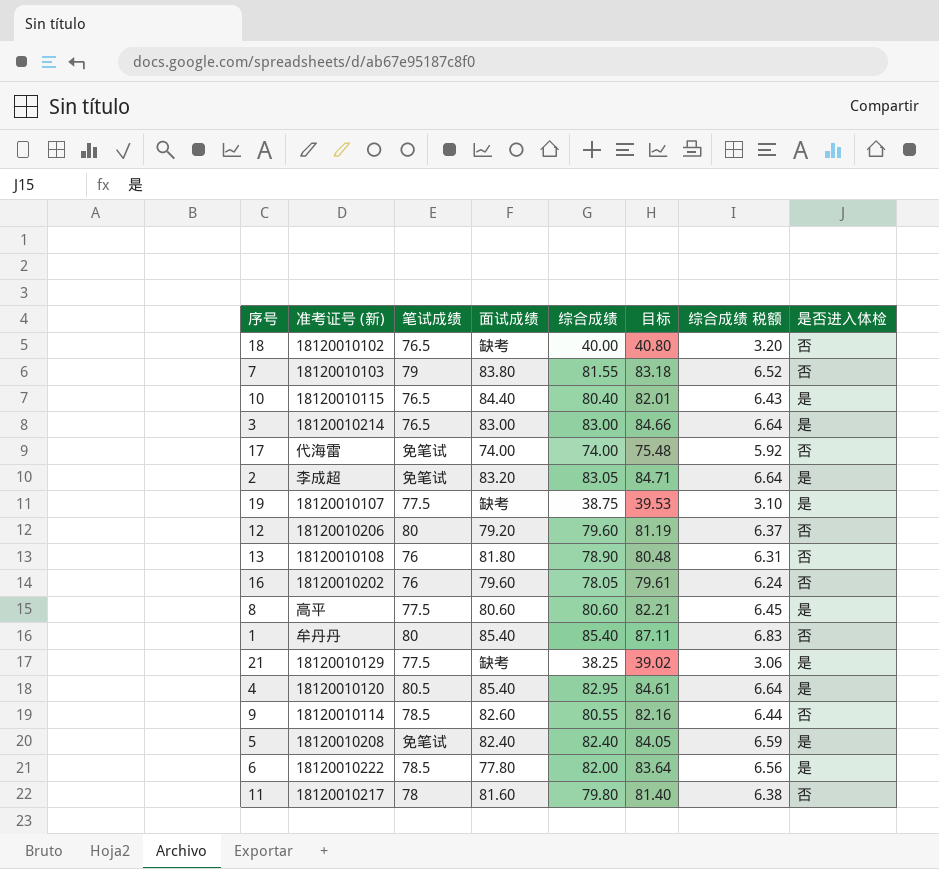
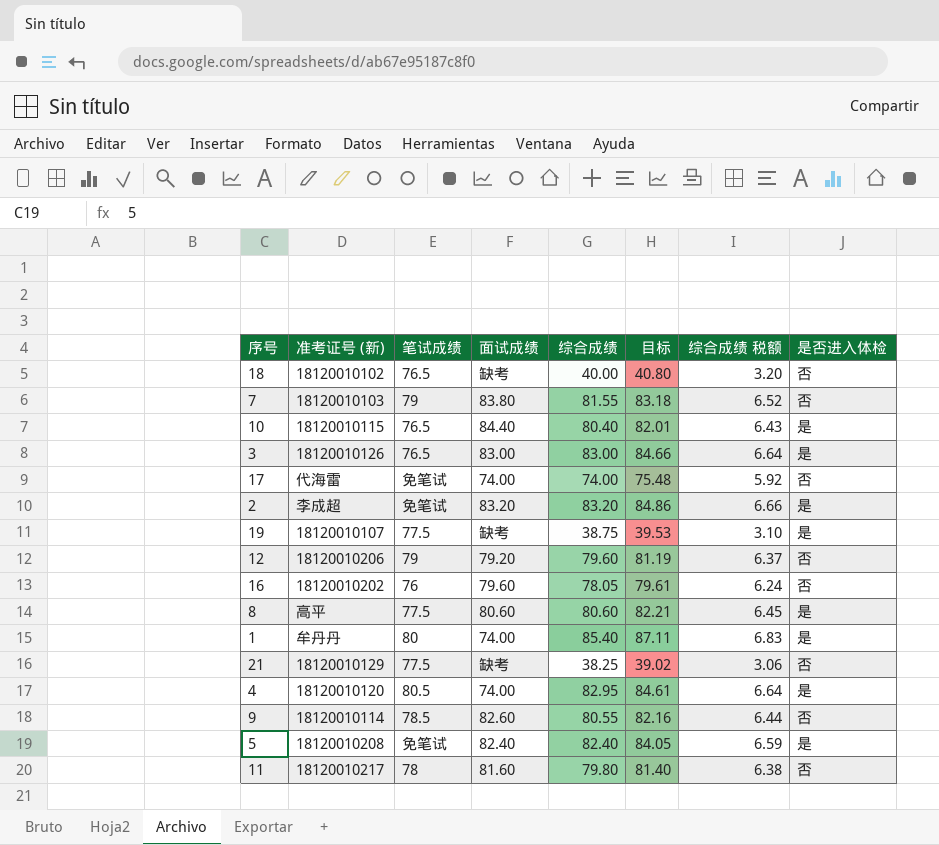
row 13: 18120010108 | 76 | 81.80 | 78.90 | 80.48 | 6.31 | 否 -> none
row 6: 18120010222 | 78.5 | 77.80 | 82.00 | 83.64 | 6.56 | 是 -> none
3 | 准考证号 (新): 18120010214 -> 18120010126
2 | 综合成绩: 83.05 -> 83.20
2 | 目标: 84.71 -> 84.86
2 | 综合成绩 税额: 6.64 -> 6.66
12 | 笔试成绩: 80 -> 79
1 | 面试成绩: 85.40 -> 74.00
1 | 是否进入体检: 否 -> 是
21 | 是否进入体检: 是 -> 否
4 | 面试成绩: 85.40 -> 74.00

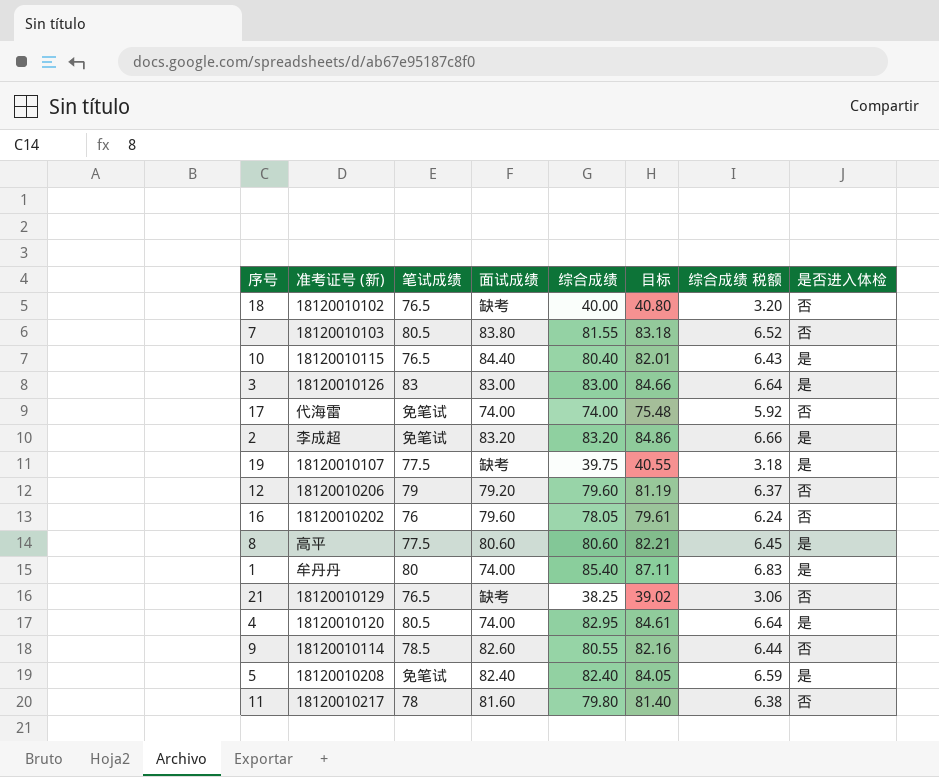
7 | 笔试成绩: 79 -> 80.5
3 | 笔试成绩: 76.5 -> 83
19 | 综合成绩: 38.75 -> 39.75
19 | 目标: 39.53 -> 40.55
19 | 综合成绩 税额: 3.10 -> 3.18
21 | 笔试成绩: 77.5 -> 76.5

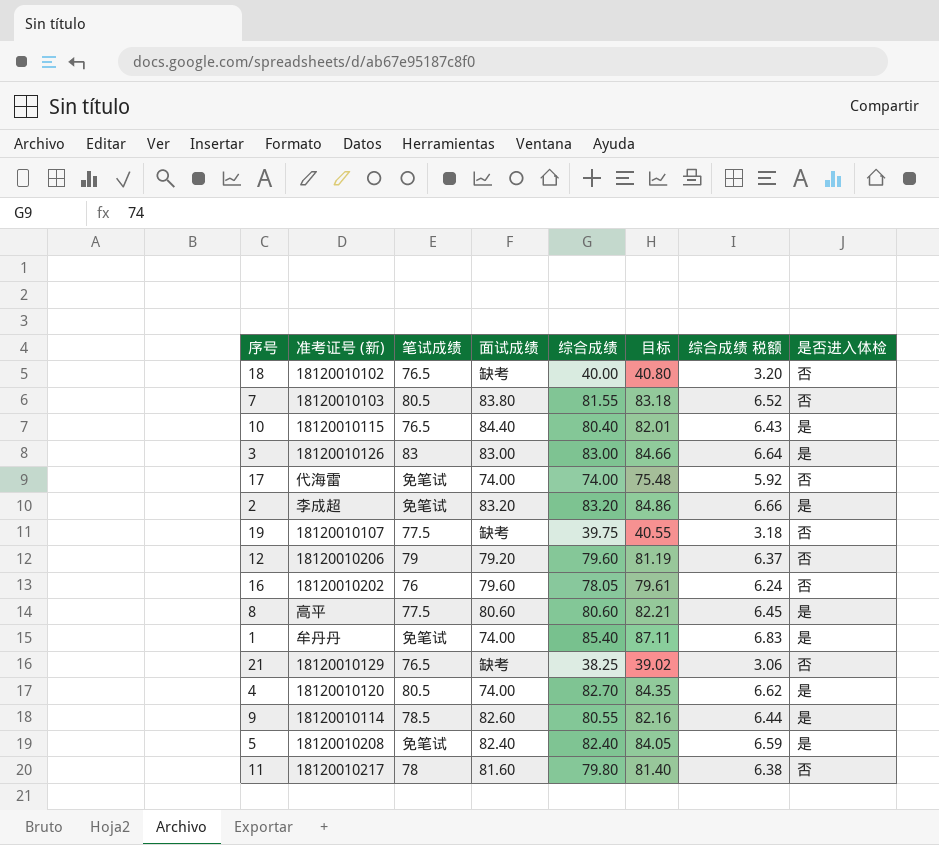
19 | 是否进入体检: 是 -> 否
1 | 笔试成绩: 80 -> 免笔试
4 | 综合成绩: 82.95 -> 82.70
4 | 目标: 84.61 -> 84.35
4 | 综合成绩 税额: 6.64 -> 6.62
9 | 是否进入体检: 否 -> 是

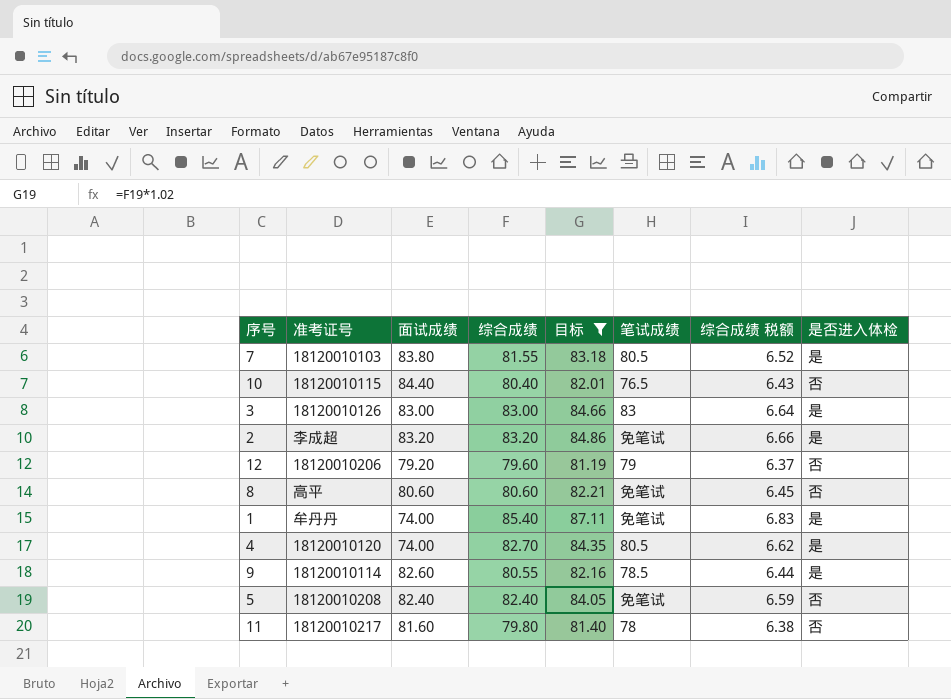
filter: none -> 目标 >= 81.19
column name: 准考证号 (新) -> 准考证号
column 笔试成绩 | position: 3 -> 6
7 | 是否进入体检: 否 -> 是
10 | 是否进入体检: 是 -> 否
8 | 笔试成绩: 77.5 -> 免笔试
8 | 是否进入体检: 是 -> 否
5 | 是否进入体检: 是 -> 否

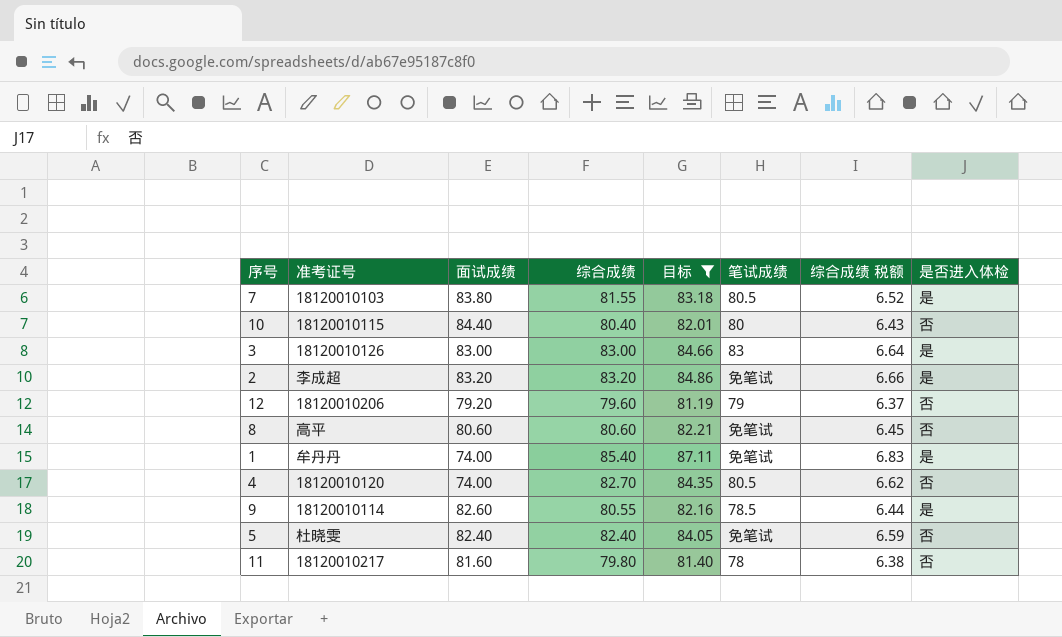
10 | 笔试成绩: 76.5 -> 80
4 | 是否进入体检: 是 -> 否
5 | 准考证号: 18120010208 -> 杜晓雯

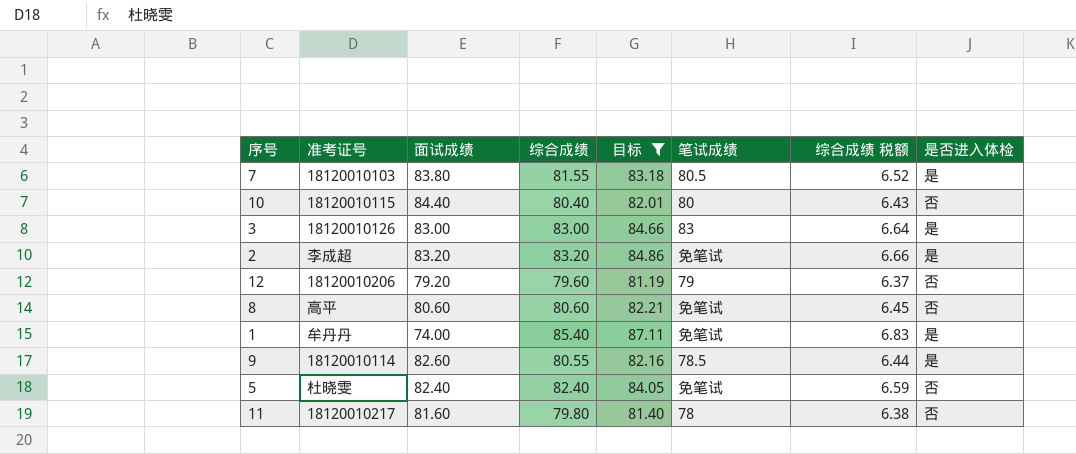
row 4: 18120010120 | 74.00 | 82.70 | 84.35 | 80.5 | 6.62 | 否 -> none

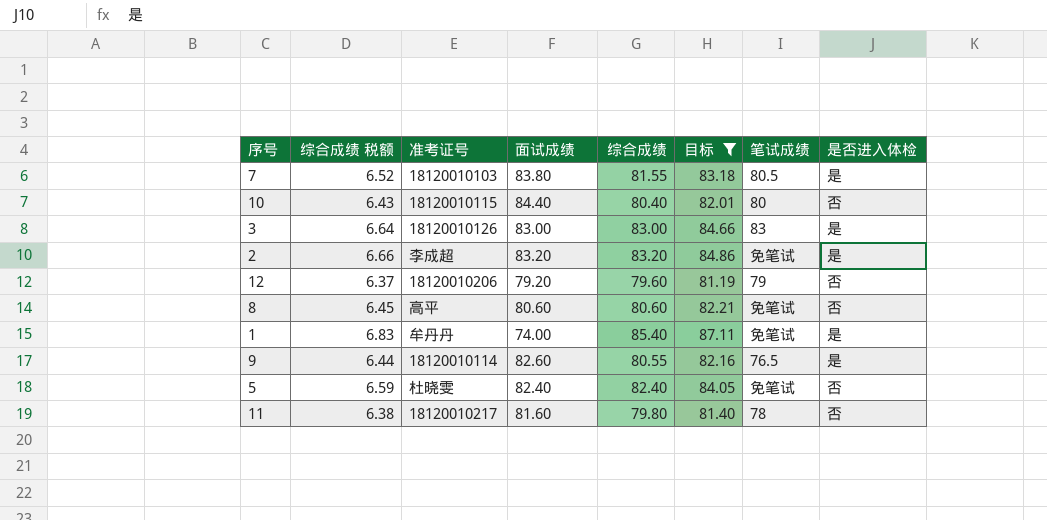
column 综合成绩 税额 | position: 7 -> 2
9 | 笔试成绩: 78.5 -> 76.5

